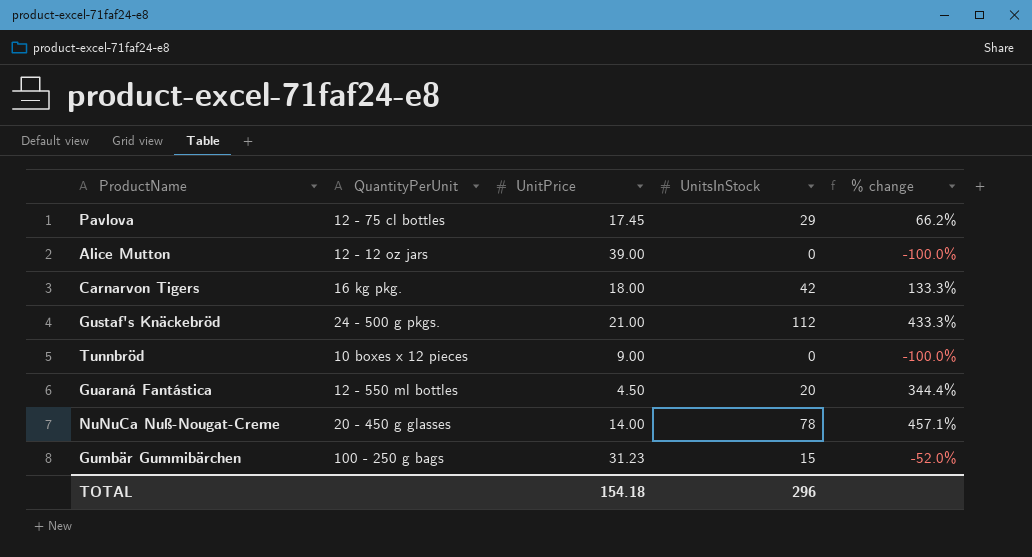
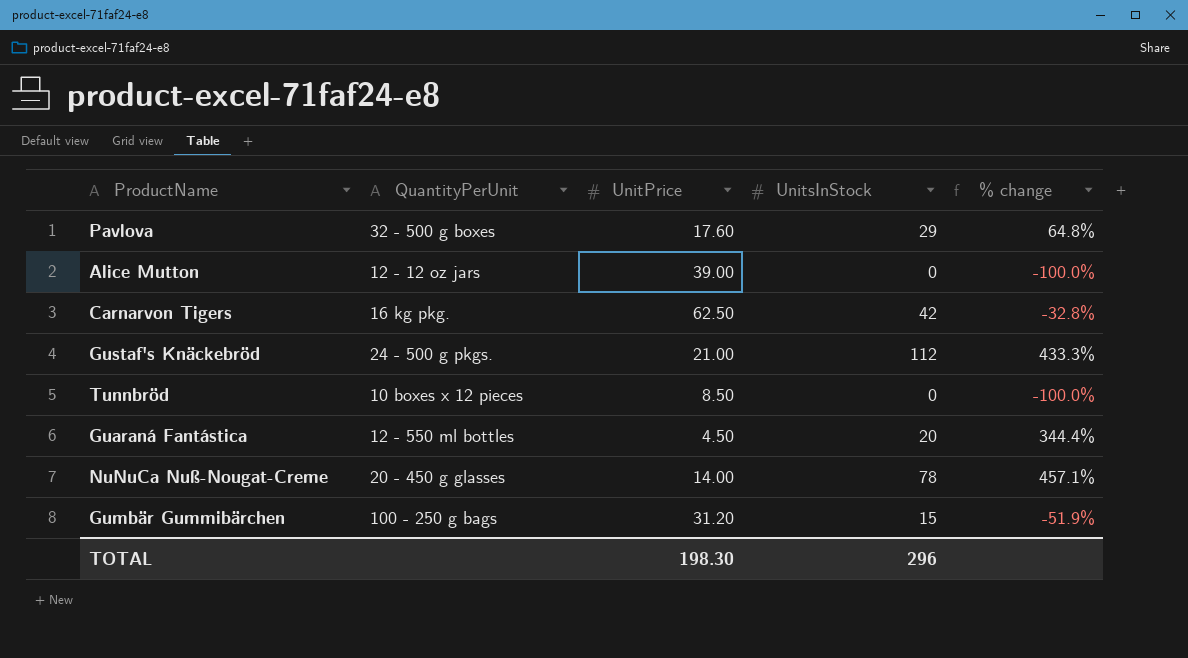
Pavlova | QuantityPerUnit: 12 - 75 cl bottles -> 32 - 500 g boxes
Pavlova | UnitPrice: 17.45 -> 17.60
Pavlova | % change: 66.2% -> 64.8%
Carnarvon Tigers | UnitPrice: 18.00 -> 62.50
Carnarvon Tigers | % change: 133.3% -> -32.8%
Tunnbröd | UnitPrice: 9.00 -> 8.50
Gumbär Gummibärchen | UnitPrice: 31.23 -> 31.20
Gumbär Gummibärchen | % change: -52.0% -> -51.9%
TOTAL | UnitPrice: 154.18 -> 198.30

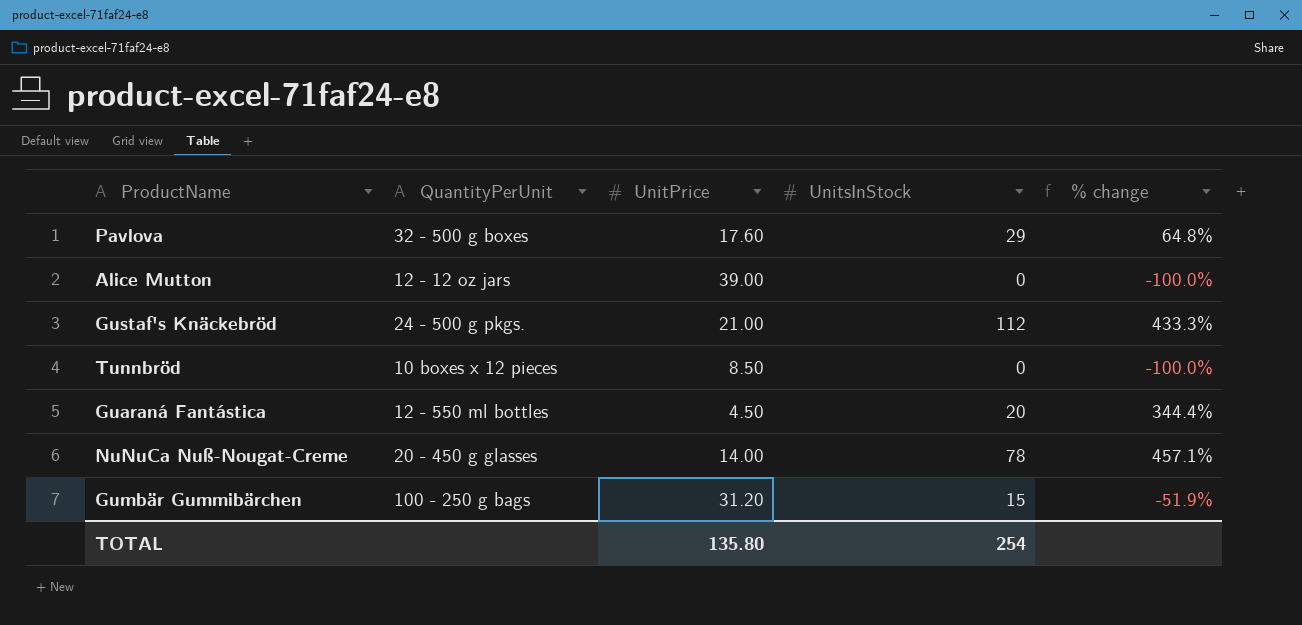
row Carnarvon Tigers: 16 kg pkg. | 62.50 | 42 | -32.8% -> none
TOTAL | UnitPrice: 198.30 -> 135.80
TOTAL | UnitsInStock: 296 -> 254

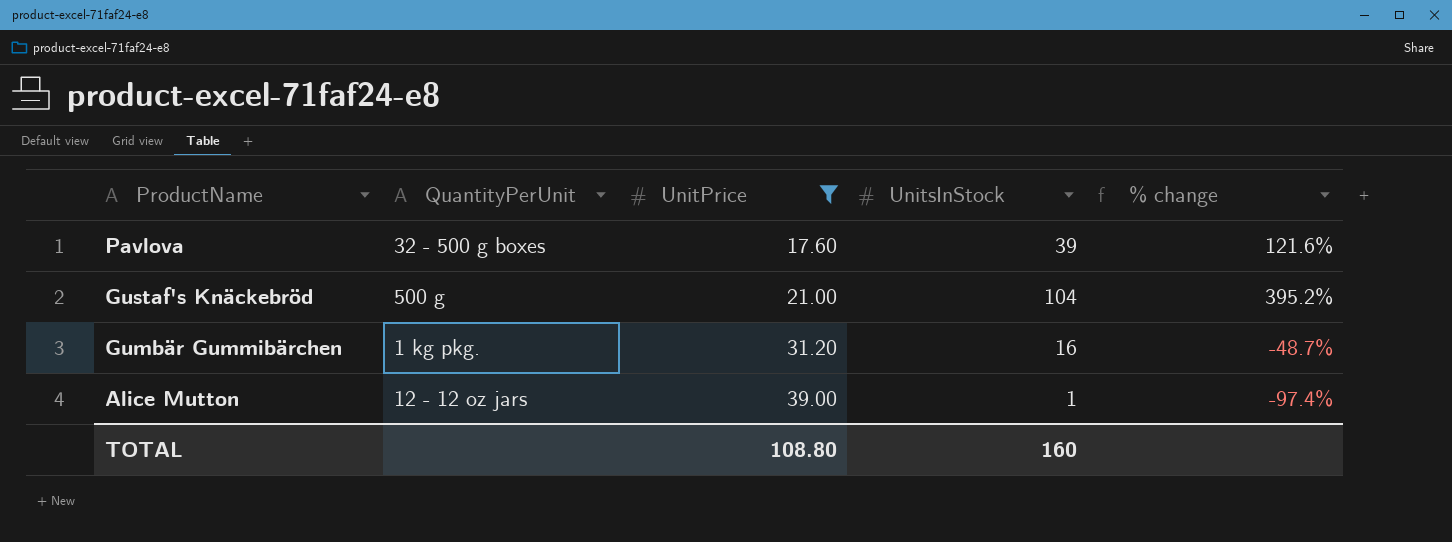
filter: none -> UnitPrice >= 17.60
row order: none -> ProductName descending
Pavlova | UnitsInStock: 29 -> 39
Pavlova | % change: 64.8% -> 121.6%
Gustaf's Knäckebröd | QuantityPerUnit: 24 - 500 g pkgs. -> 500 g
Gustaf's Knäckebröd | UnitsInStock: 112 -> 104
Gustaf's Knäckebröd | % change: 433.3% -> 395.2%
Gumbär Gummibärchen | QuantityPerUnit: 100 - 250 g bags -> 1 kg pkg.
Gumbär Gummibärchen | UnitsInStock: 15 -> 16
Gumbär Gummibärchen | % change: -51.9% -> -48.7%
Alice Mutton | UnitsInStock: 0 -> 1
Alice Mutton | % change: -100.0% -> -97.4%
TOTAL | UnitPrice: 135.80 -> 108.80
TOTAL | UnitsInStock: 254 -> 160

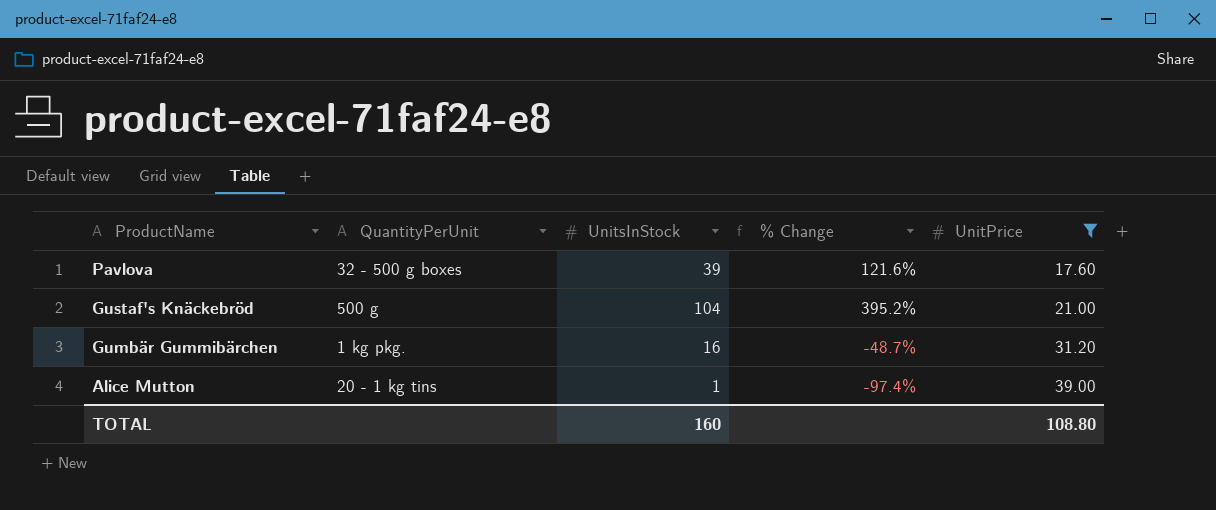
column name: % change -> % Change
column UnitPrice | position: 3 -> 5
Alice Mutton | QuantityPerUnit: 12 - 12 oz jars -> 20 - 1 kg tins

